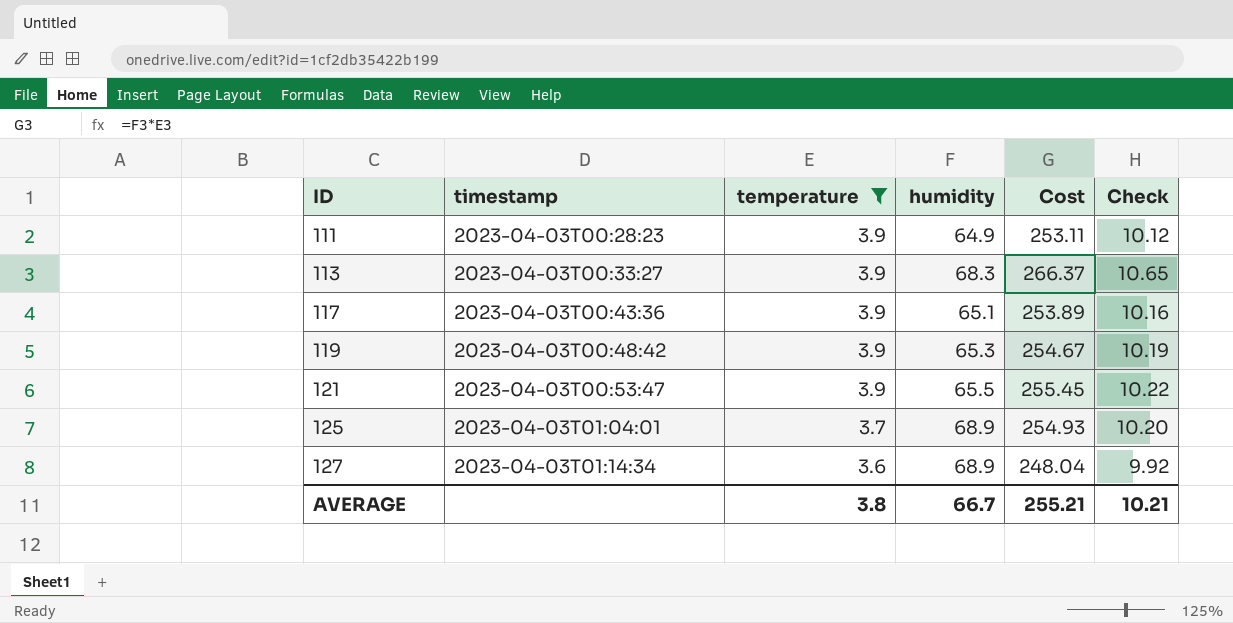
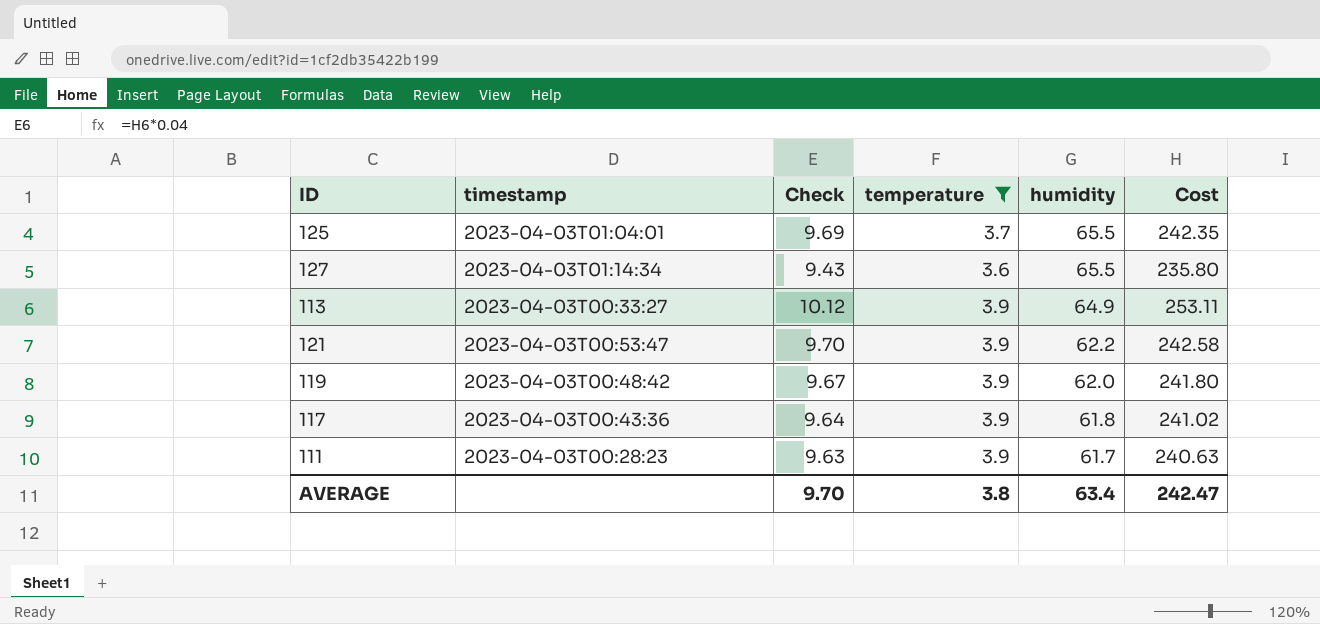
row order: ID ascending -> humidity descending
column Check | position: 6 -> 3
125 | Check: 10.20 -> 9.69
125 | humidity: 68.9 -> 65.5
125 | Cost: 254.93 -> 242.35
127 | Check: 9.92 -> 9.43
127 | humidity: 68.9 -> 65.5
127 | Cost: 248.04 -> 235.80
113 | Check: 10.65 -> 10.12
113 | humidity: 68.3 -> 64.9
113 | Cost: 266.37 -> 253.11
121 | Check: 10.22 -> 9.70
121 | humidity: 65.5 -> 62.2
121 | Cost: 255.45 -> 242.58
119 | Check: 10.19 -> 9.67
119 | humidity: 65.3 -> 62.0
119 | Cost: 254.67 -> 241.80
117 | Check: 10.16 -> 9.64
117 | humidity: 65.1 -> 61.8
117 | Cost: 253.89 -> 241.02
111 | Check: 10.12 -> 9.63
111 | humidity: 64.9 -> 61.7
111 | Cost: 253.11 -> 240.63
AVERAGE | Check: 10.21 -> 9.70
AVERAGE | humidity: 66.7 -> 63.4
AVERAGE | Cost: 255.21 -> 242.47

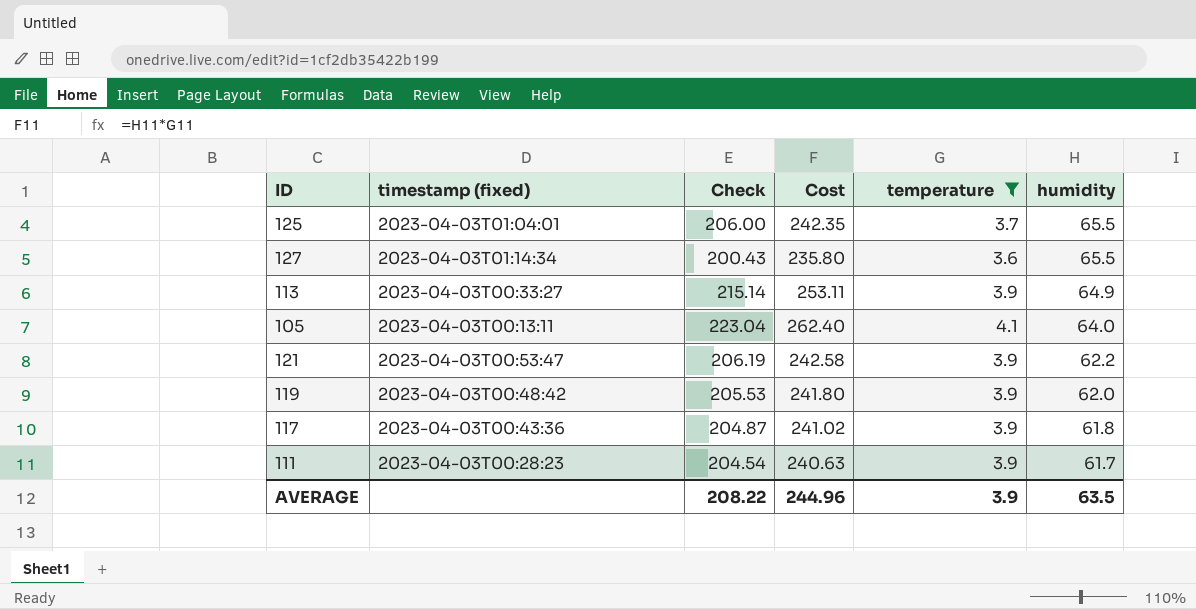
column name: timestamp -> timestamp (fixed)
column Check | formula: [Cost] * 0.04 -> [Cost] * 0.85
column Cost | position: 6 -> 4
row 105: none -> 2023-04-03T00:13:11 | 223.04 | 262.40 | 4.1 | 64.0
AVERAGE | Check: 9.70 -> 208.22
AVERAGE | Cost: 242.47 -> 244.96
AVERAGE | temperature: 3.8 -> 3.9
AVERAGE | humidity: 63.4 -> 63.5

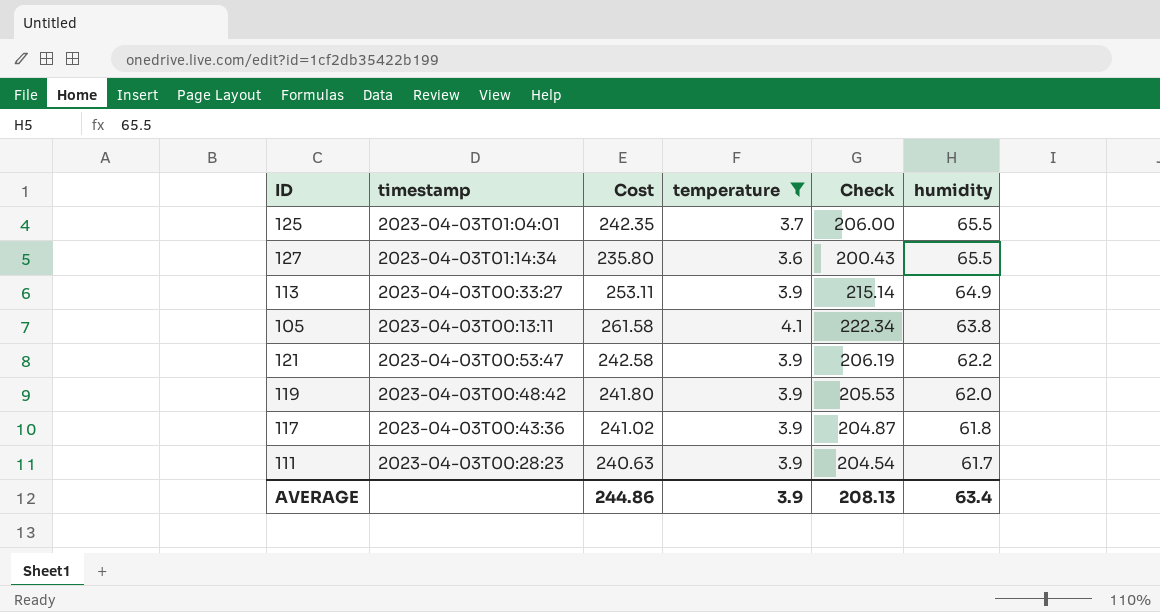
column name: timestamp (fixed) -> timestamp
column Check | position: 3 -> 5
105 | Cost: 262.40 -> 261.58
105 | Check: 223.04 -> 222.34
105 | humidity: 64.0 -> 63.8
AVERAGE | Cost: 244.96 -> 244.86
AVERAGE | Check: 208.22 -> 208.13
AVERAGE | humidity: 63.5 -> 63.4

